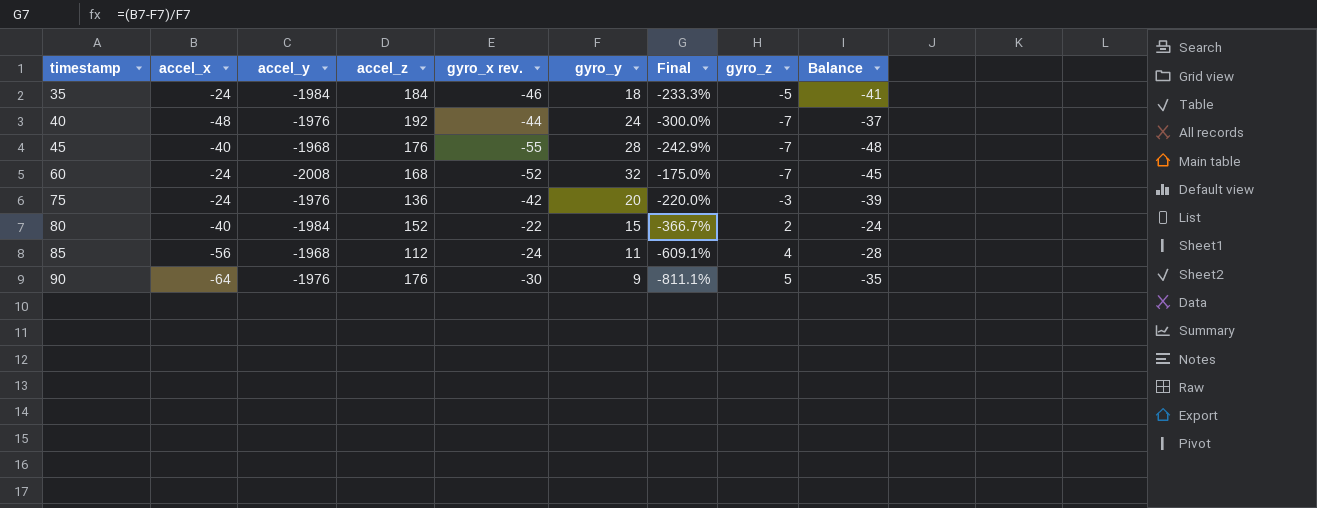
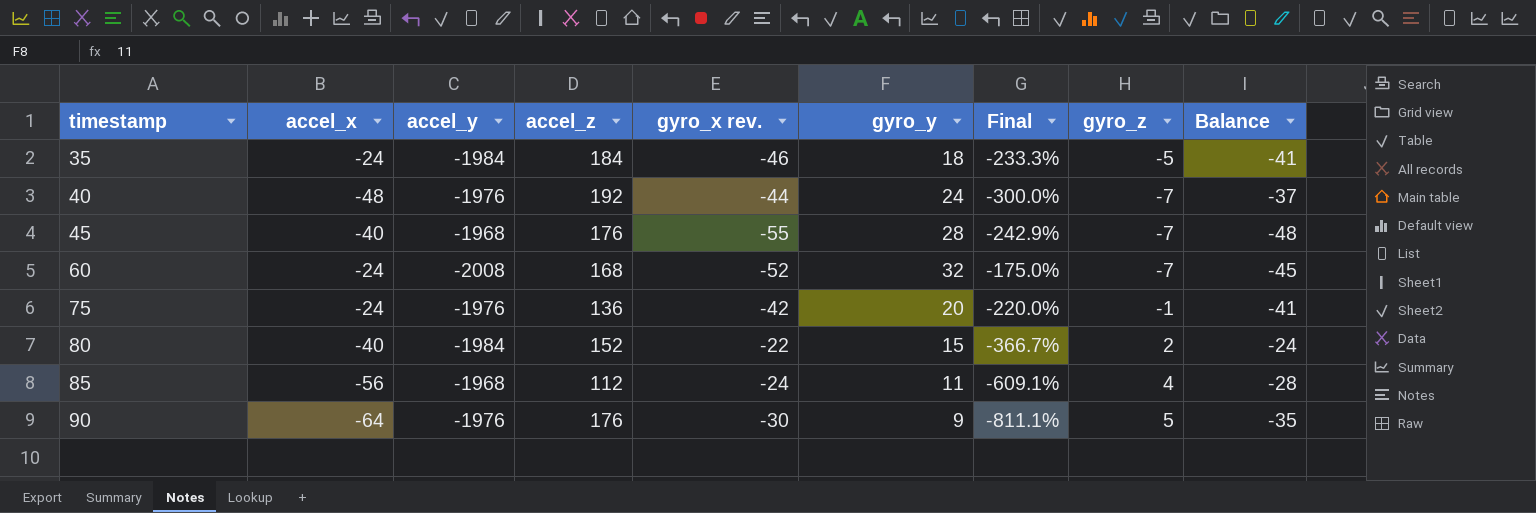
75 | gyro_z: -3 -> -1
75 | Balance: -39 -> -41

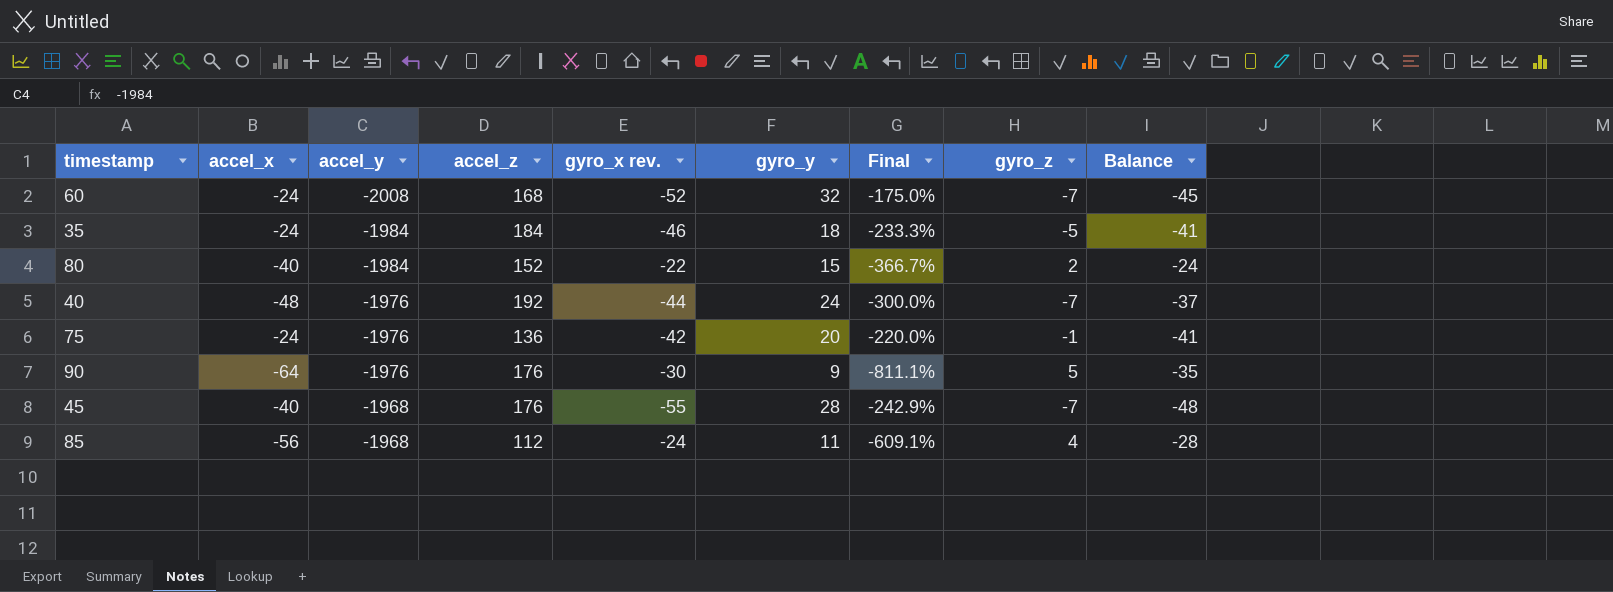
row order: timestamp ascending -> accel_y ascending

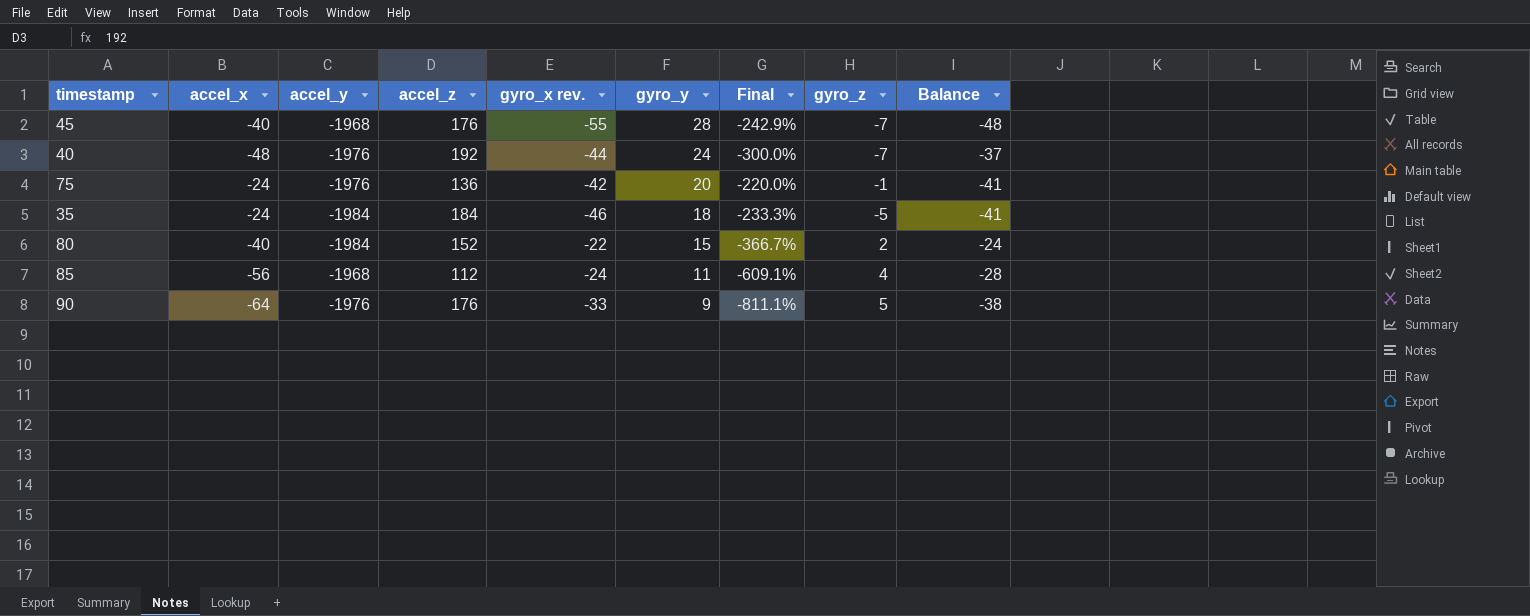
row order: accel_y ascending -> gyro_y descending
row 60: -24 | -2008 | 168 | -52 | 32 | -175.0% | -7 | -45 -> none
90 | gyro_x rev.: -30 -> -33
90 | Balance: -35 -> -38

